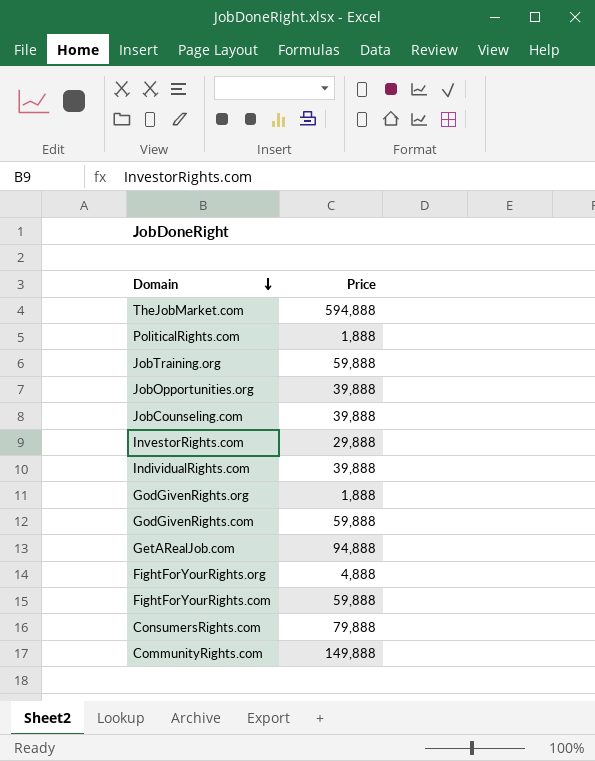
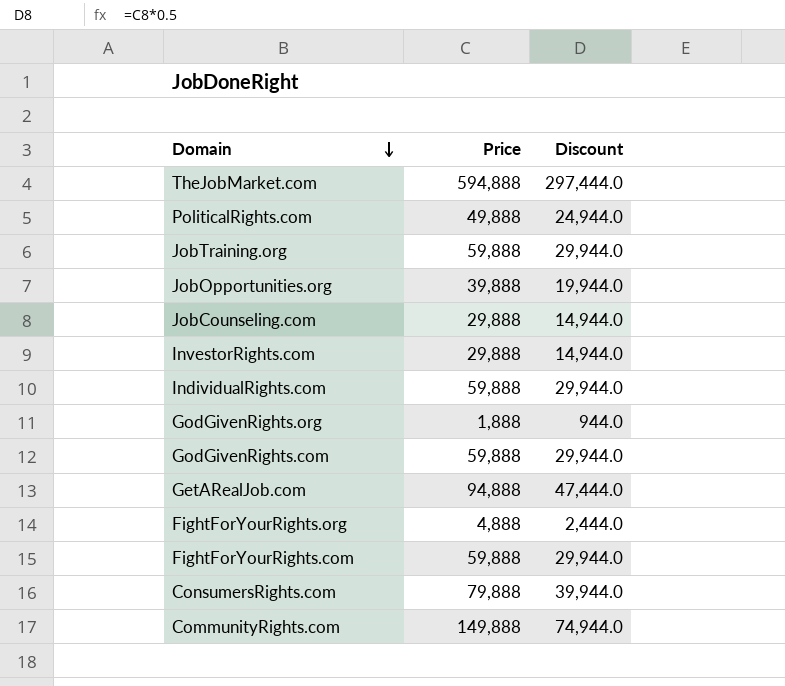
column Discount | formula: none -> [Price] * 0.5
PoliticalRights.com | Price: 1,888 -> 49,888
JobCounseling.com | Price: 39,888 -> 29,888
IndividualRights.com | Price: 39,888 -> 59,888

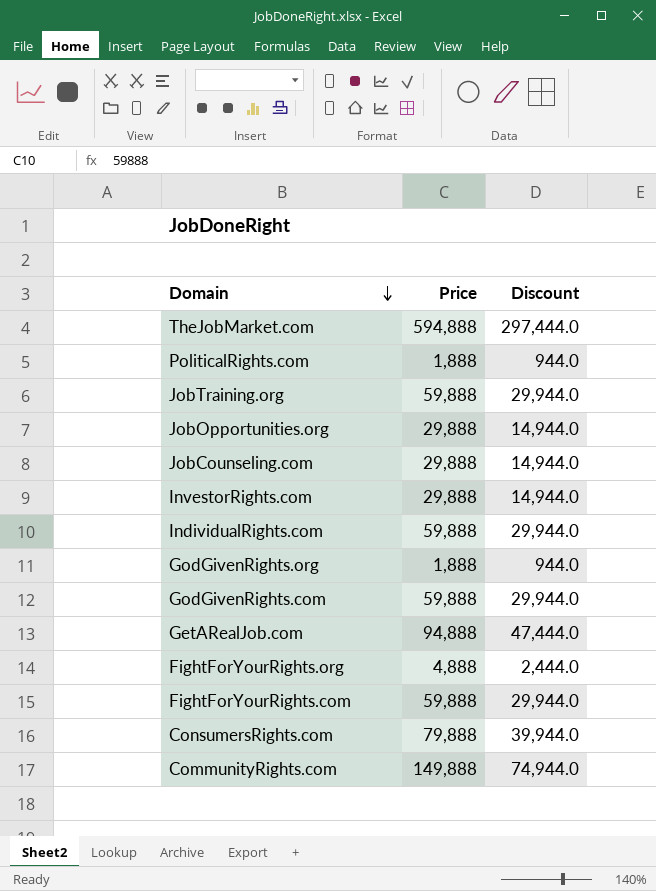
PoliticalRights.com | Price: 49,888 -> 1,888
PoliticalRights.com | Discount: 24,944.0 -> 944.0
JobOpportunities.org | Price: 39,888 -> 29,888
JobOpportunities.org | Discount: 19,944.0 -> 14,944.0

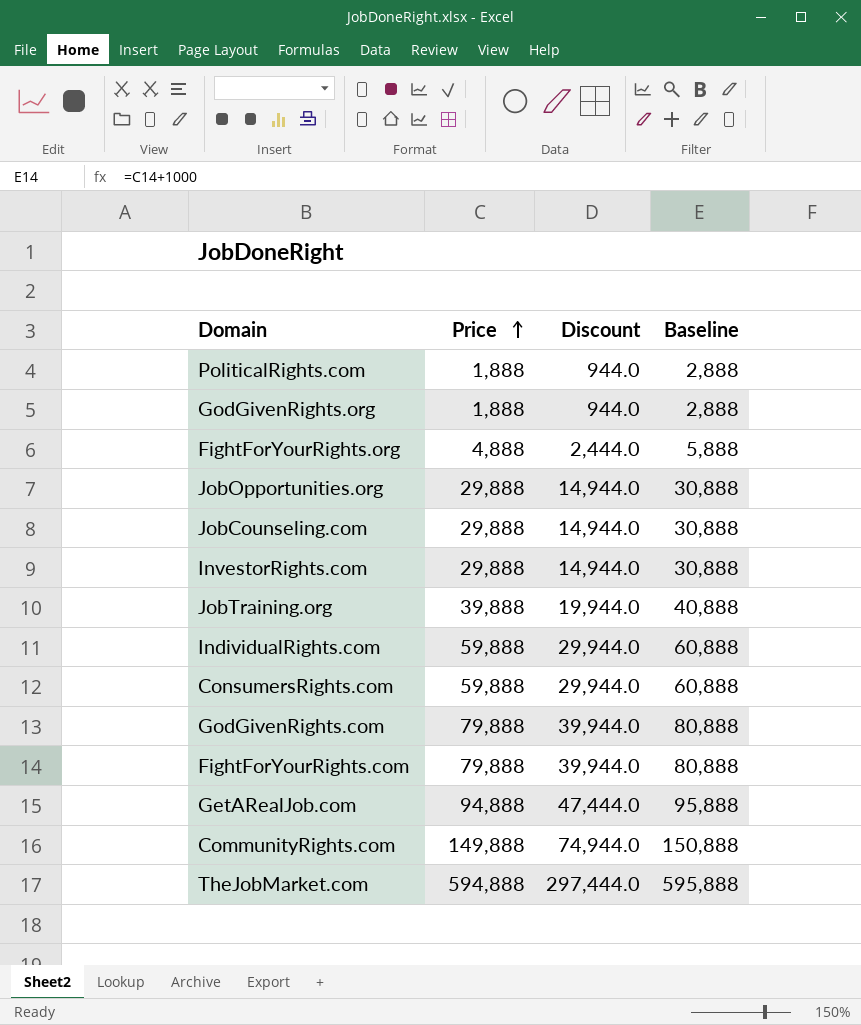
row order: Domain descending -> Price ascending
column Baseline | formula: none -> [Price] + 1000
JobTraining.org | Price: 59,888 -> 39,888
JobTraining.org | Discount: 29,944.0 -> 19,944.0
ConsumersRights.com | Price: 79,888 -> 59,888
ConsumersRights.com | Discount: 39,944.0 -> 29,944.0
GodGivenRights.com | Price: 59,888 -> 79,888
GodGivenRights.com | Discount: 29,944.0 -> 39,944.0
FightForYourRights.com | Price: 59,888 -> 79,888
FightForYourRights.com | Discount: 29,944.0 -> 39,944.0

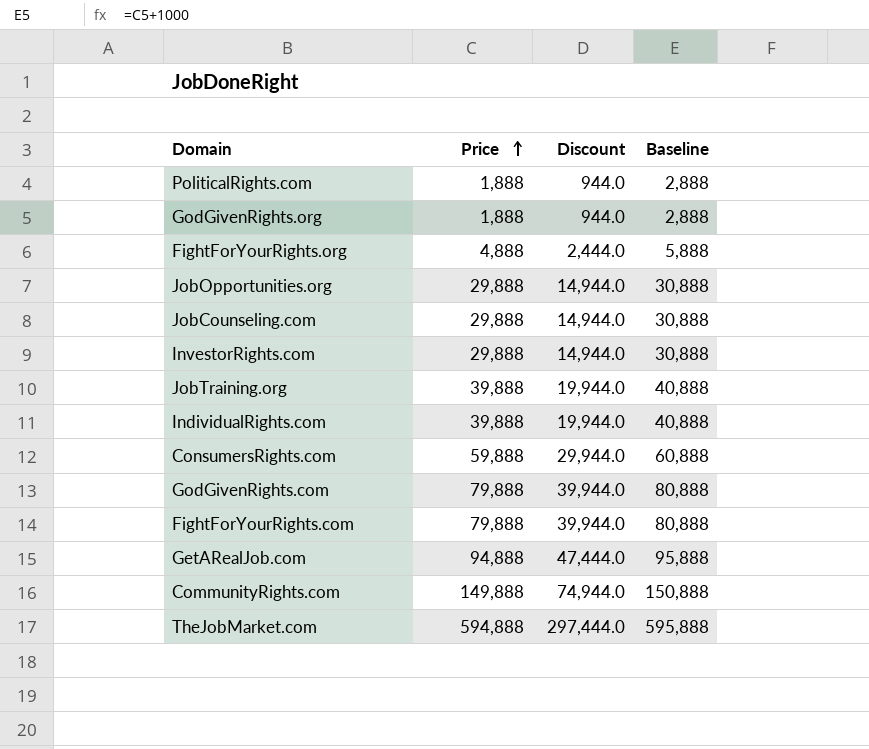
IndividualRights.com | Price: 59,888 -> 39,888
IndividualRights.com | Discount: 29,944.0 -> 19,944.0
IndividualRights.com | Baseline: 60,888 -> 40,888

